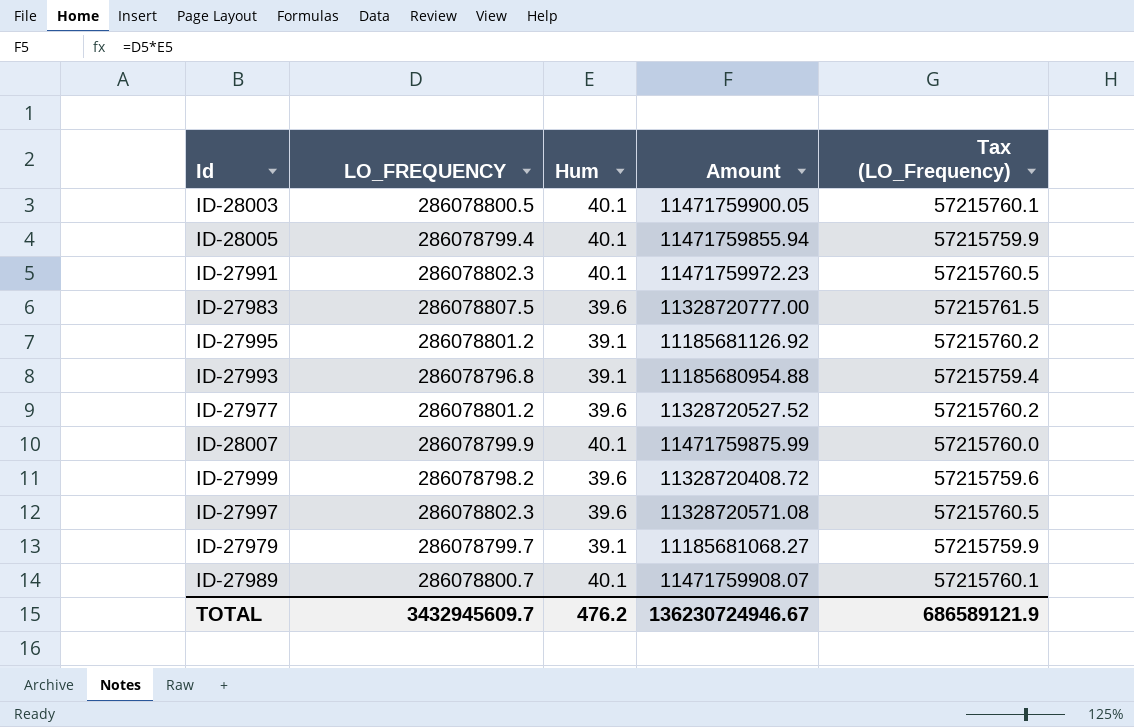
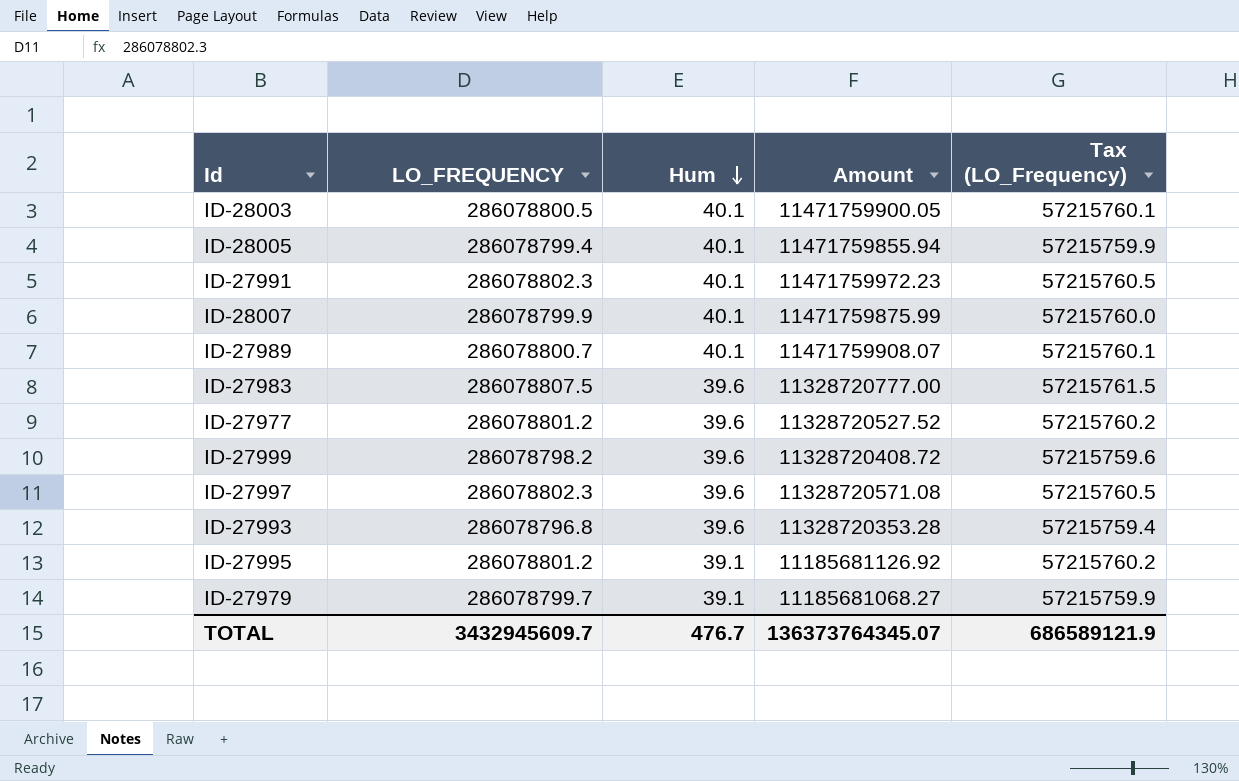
row order: none -> Hum descending
ID-27993 | Hum: 39.1 -> 39.6
ID-27993 | Amount: 11185680954.88 -> 11328720353.28
TOTAL | Hum: 476.2 -> 476.7
TOTAL | Amount: 136230724946.67 -> 136373764345.07

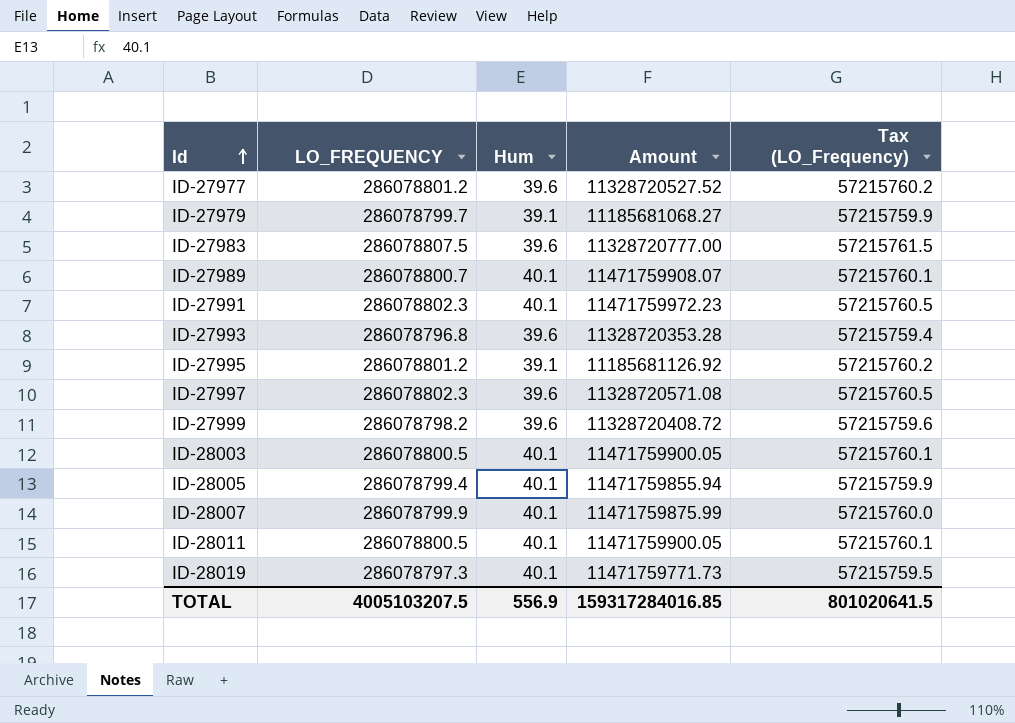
row order: Hum descending -> Id ascending
row ID-28011: none -> 286078800.5 | 40.1 | 11471759900.05 | 57215760.1
row ID-28019: none -> 286078797.3 | 40.1 | 11471759771.73 | 57215759.5
TOTAL | LO_FREQUENCY: 3432945609.7 -> 4005103207.5
TOTAL | Hum: 476.7 -> 556.9
TOTAL | Amount: 136373764345.07 -> 159317284016.85
TOTAL | Tax (LO_Frequency): 686589121.9 -> 801020641.5

